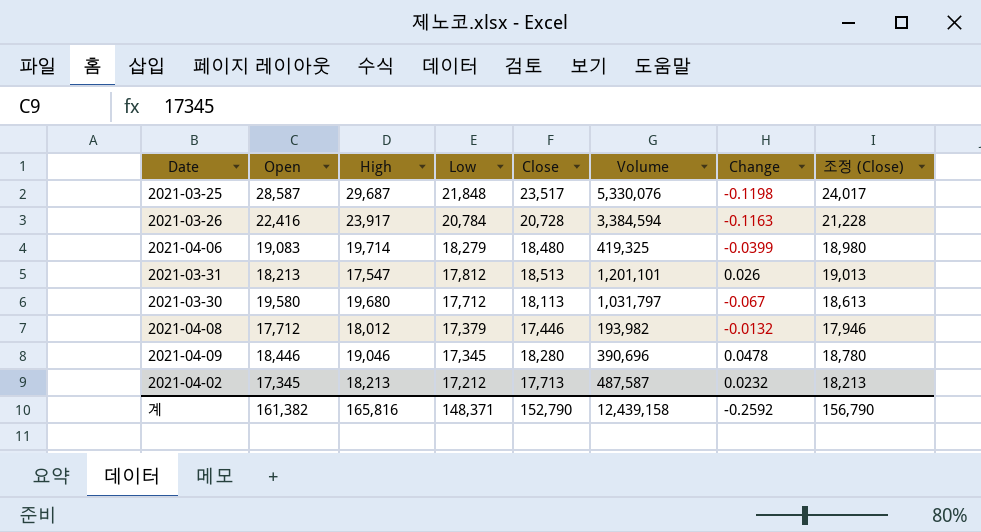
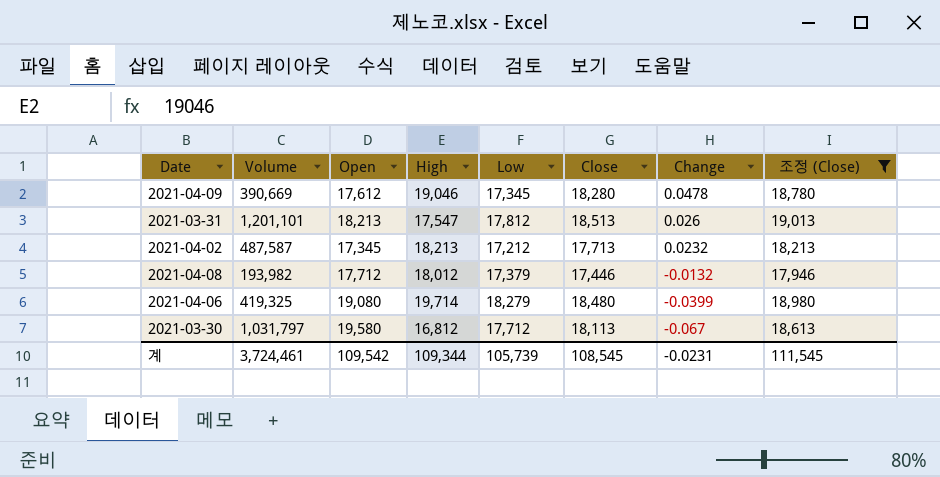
filter: none -> 조정 (Close) <= 19,013
row order: Low descending -> Change descending
column Volume | position: 6 -> 2
2021-04-09 | Volume: 390,696 -> 390,669
2021-04-09 | Open: 18,446 -> 17,612
2021-04-06 | Open: 19,083 -> 19,080
2021-03-30 | High: 19,680 -> 16,812
계 | Volume: 12,439,158 -> 3,724,461
계 | Open: 161,382 -> 109,542
계 | High: 165,816 -> 109,344
계 | Low: 148,371 -> 105,739
계 | Close: 152,790 -> 108,545
계 | Change: -0.2592 -> -0.0231
계 | 조정 (Close): 156,790 -> 111,545

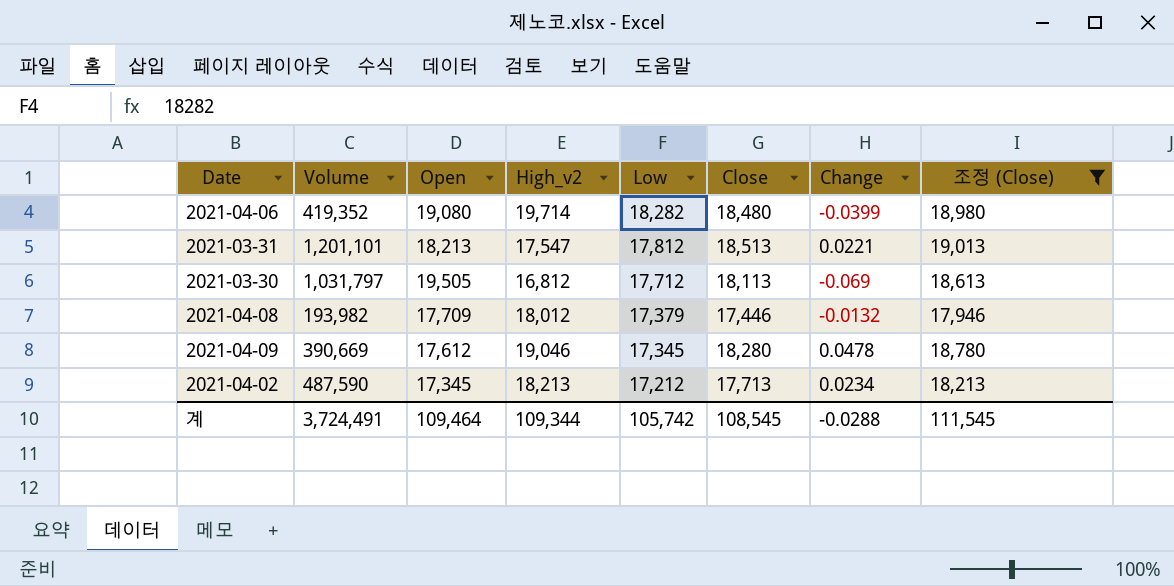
row order: Change descending -> Low descending
column name: High -> High_v2
2021-04-06 | Volume: 419,325 -> 419,352
2021-04-06 | Low: 18,279 -> 18,282
2021-03-31 | Change: 0.026 -> 0.0221
2021-03-30 | Open: 19,580 -> 19,505
2021-03-30 | Change: -0.067 -> -0.069
2021-04-08 | Open: 17,712 -> 17,709
2021-04-02 | Volume: 487,587 -> 487,590
2021-04-02 | Change: 0.0232 -> 0.0234
계 | Volume: 3,724,461 -> 3,724,491
계 | Open: 109,542 -> 109,464
계 | Low: 105,739 -> 105,742
계 | Change: -0.0231 -> -0.0288

